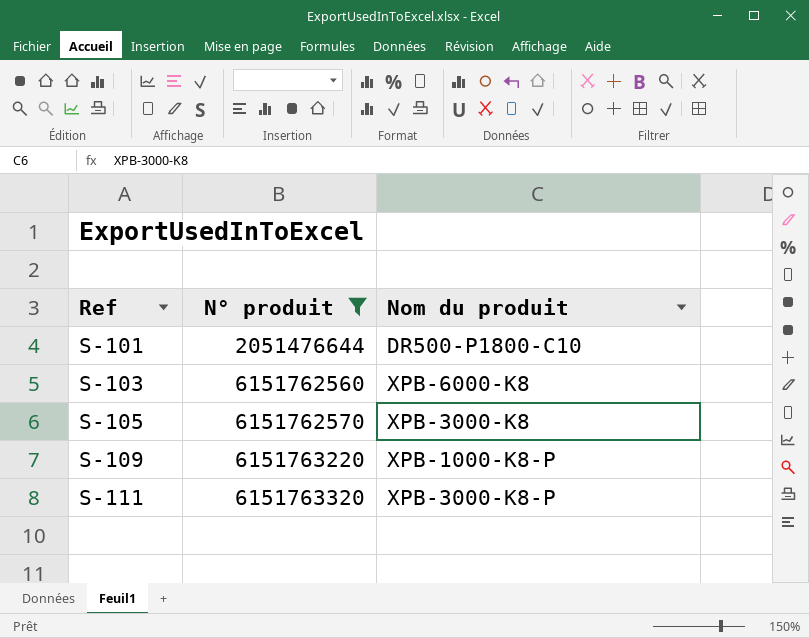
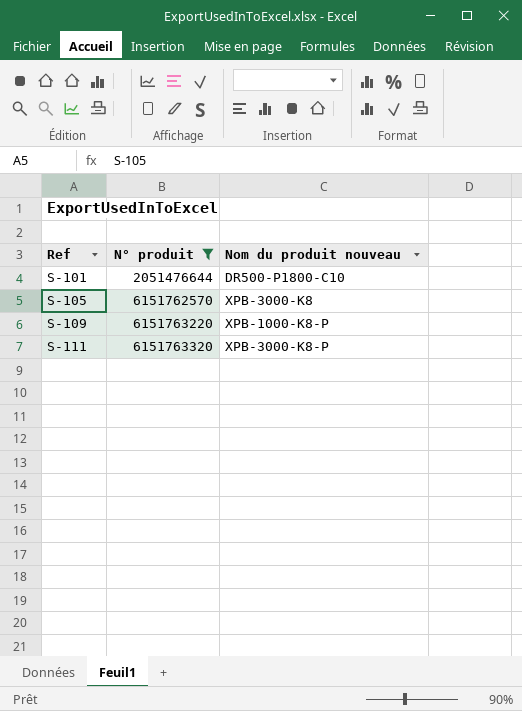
column name: Nom du produit -> Nom du produit nouveau
row S-103: 6151762560 | XPB-6000-K8 -> none

